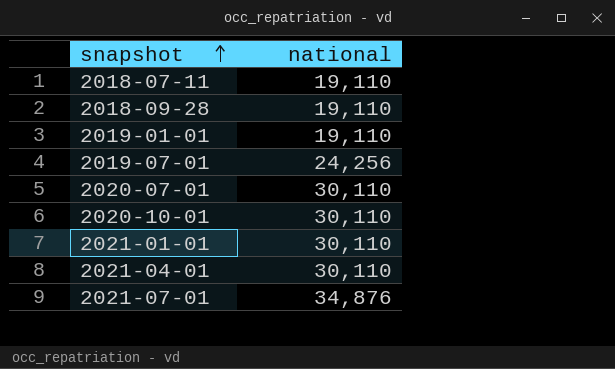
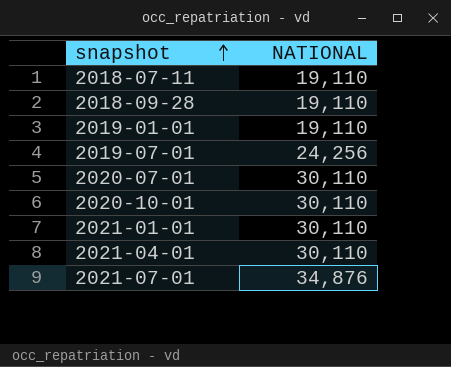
column name: national -> NATIONAL

